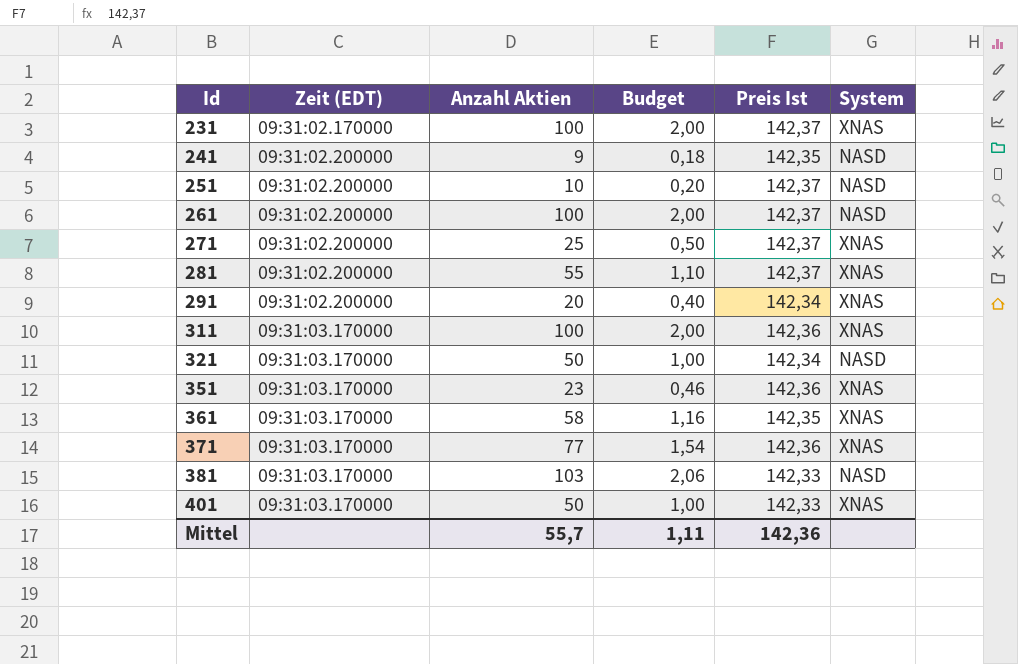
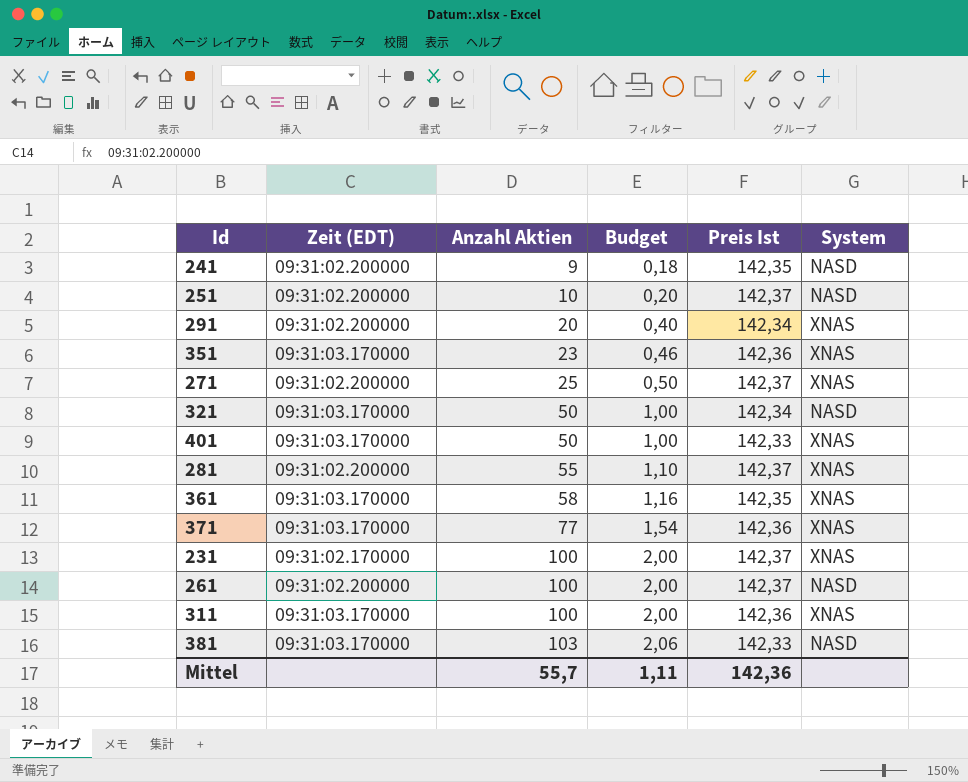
row order: Id ascending -> Anzahl Aktien ascending

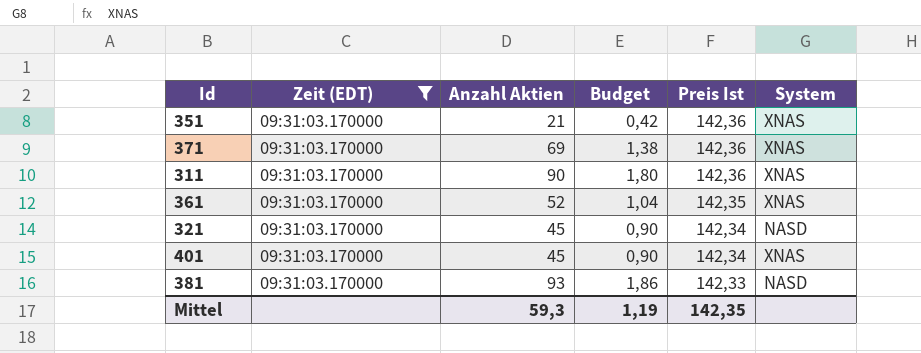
filter: none -> Zeit (EDT) = 09:31:03.170000
row order: Anzahl Aktien ascending -> Preis Ist descending
351 | Anzahl Aktien: 23 -> 21
351 | Budget: 0,46 -> 0,42
371 | Anzahl Aktien: 77 -> 69
371 | Budget: 1,54 -> 1,38
311 | Anzahl Aktien: 100 -> 90
311 | Budget: 2,00 -> 1,80
361 | Anzahl Aktien: 58 -> 52
361 | Budget: 1,16 -> 1,04
321 | Anzahl Aktien: 50 -> 45
321 | Budget: 1,00 -> 0,90
401 | Anzahl Aktien: 50 -> 45
401 | Budget: 1,00 -> 0,90
401 | Preis Ist: 142,33 -> 142,34
381 | Anzahl Aktien: 103 -> 93
381 | Budget: 2,06 -> 1,86
Mittel | Anzahl Aktien: 55,7 -> 59,3
Mittel | Budget: 1,11 -> 1,19
Mittel | Preis Ist: 142,36 -> 142,35

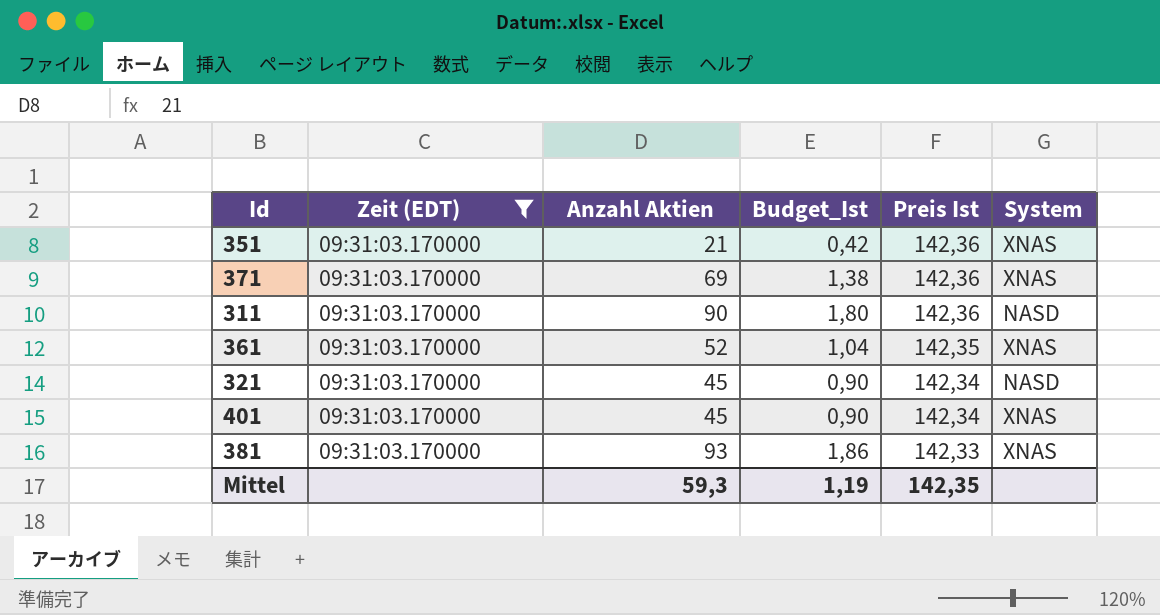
column name: Budget -> Budget_Ist
311 | System: XNAS -> NASD
381 | System: NASD -> XNAS

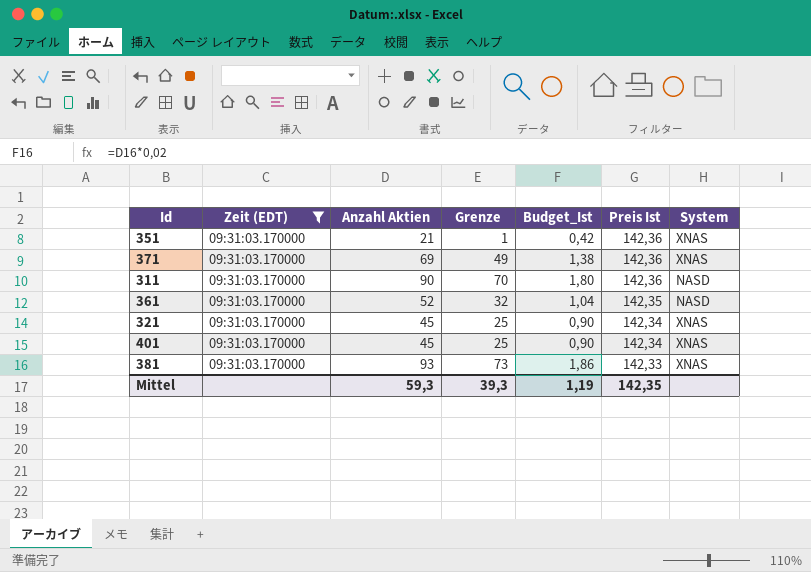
column Grenze | formula: none -> [Anzahl Aktien] - 20
361 | System: XNAS -> NASD
321 | System: NASD -> XNAS

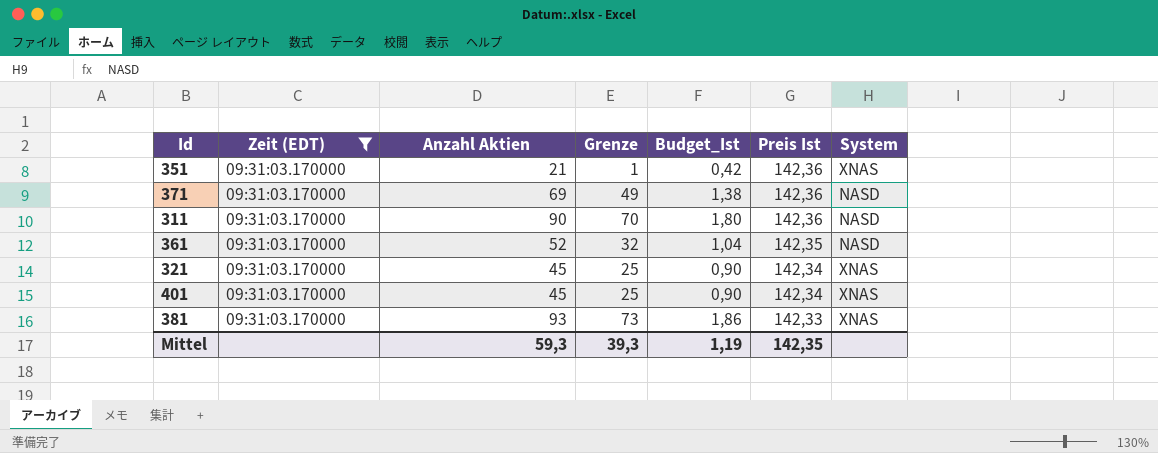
371 | System: XNAS -> NASD

